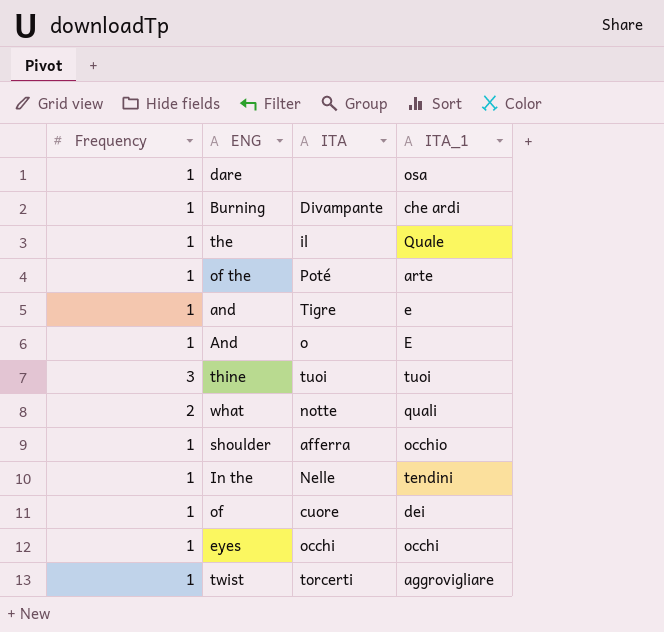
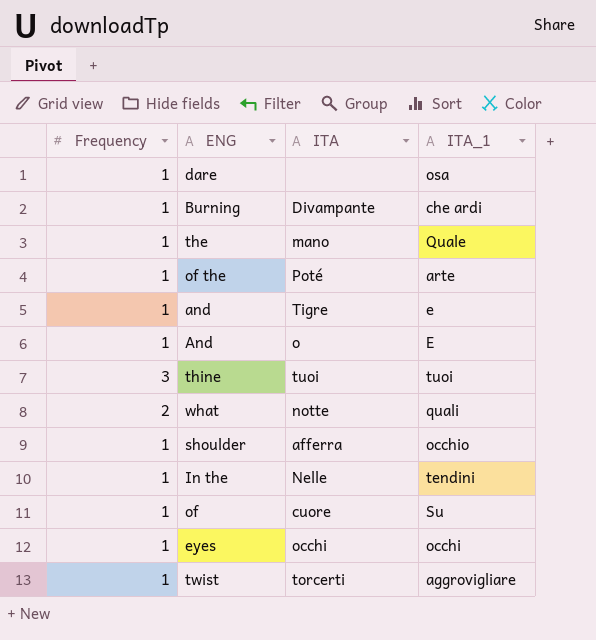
the | ITA: il -> mano
of | ITA_1: dei -> Su

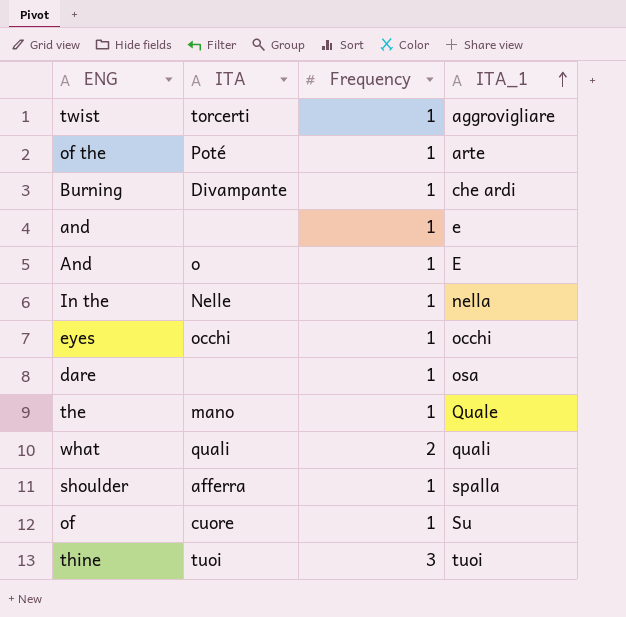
row order: none -> ITA_1 ascending
column Frequency | position: 1 -> 3
and | ITA: Tigre -> none
In the | ITA_1: tendini -> nella
what | ITA: notte -> quali
shoulder | ITA_1: occhio -> spalla

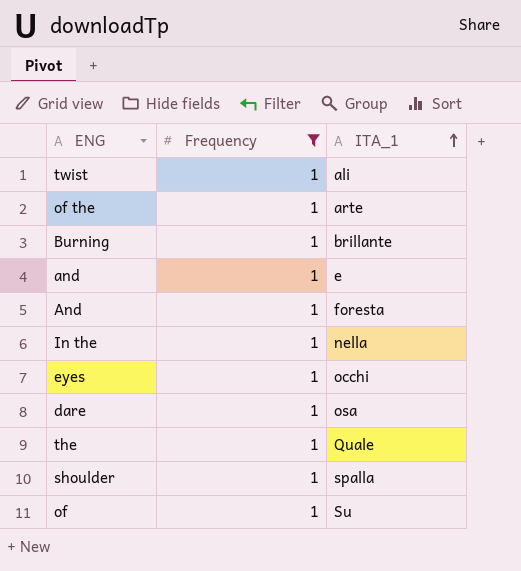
filter: none -> Frequency = 1
column ITA | position: 2 -> none
twist | ITA_1: aggrovigliare -> ali
Burning | ITA_1: che ardi -> brillante
And | ITA_1: E -> foresta

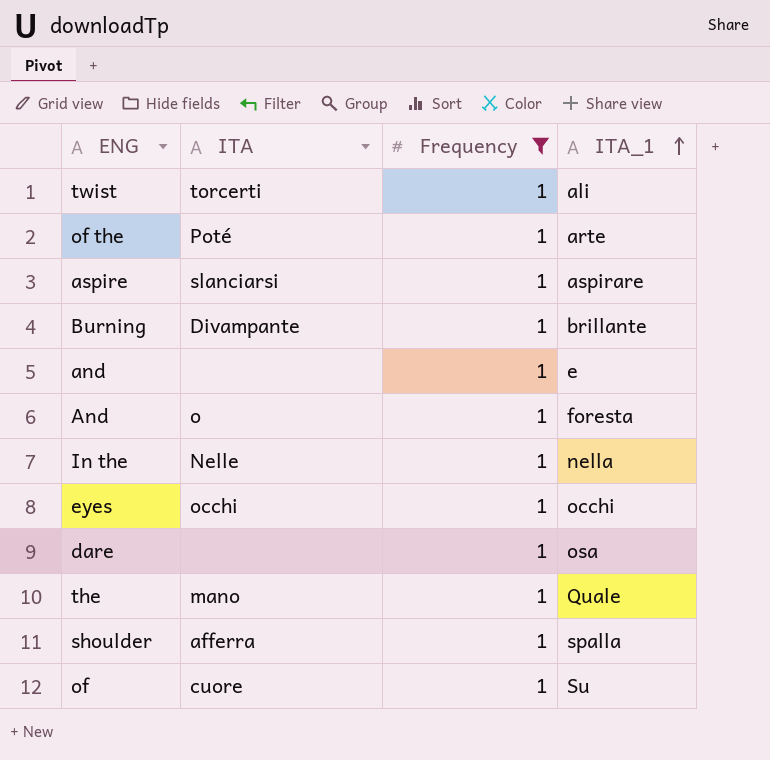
column ITA | position: none -> 2
row aspire: none -> slanciarsi | 1 | aspirare

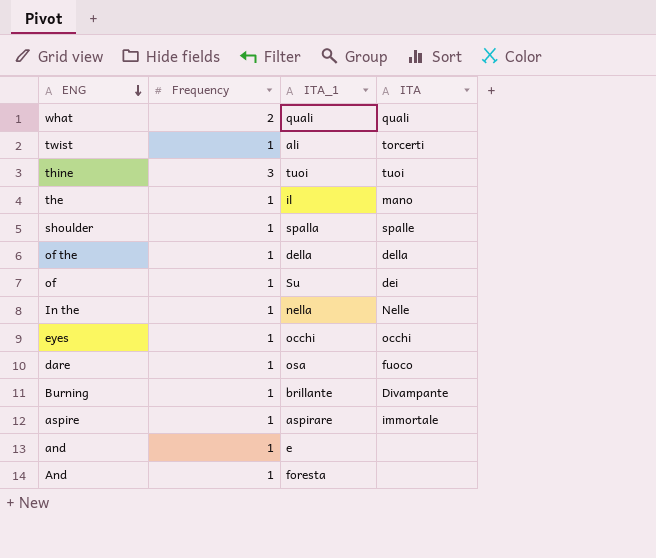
filter: Frequency = 1 -> none
row order: ITA_1 ascending -> ENG descending
column ITA | position: 2 -> 4
the | ITA_1: Quale -> il
shoulder | ITA: afferra -> spalle
of the | ITA_1: arte -> della
of the | ITA: Poté -> della
of | ITA: cuore -> dei
dare | ITA: none -> fuoco
aspire | ITA: slanciarsi -> immortale
And | ITA: o -> none

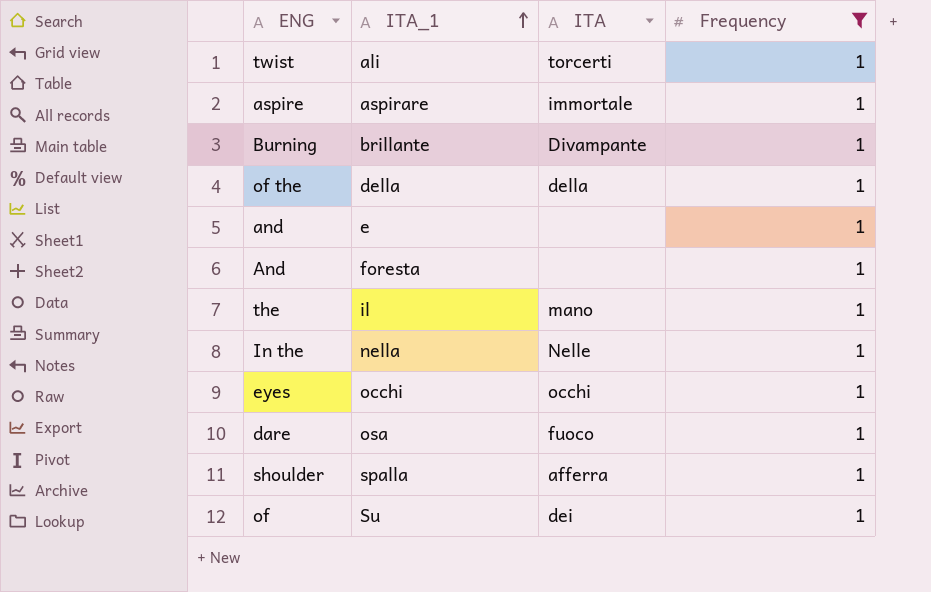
filter: none -> Frequency = 1
row order: ENG descending -> ITA_1 ascending
column Frequency | position: 2 -> 4
shoulder | ITA: spalle -> afferra

